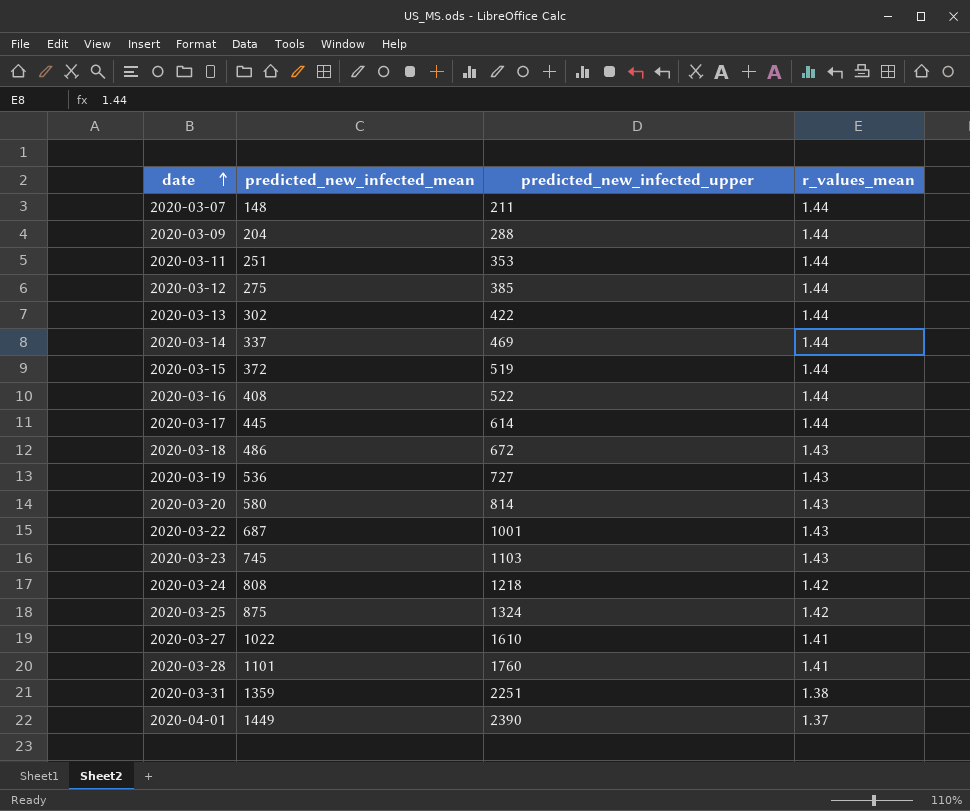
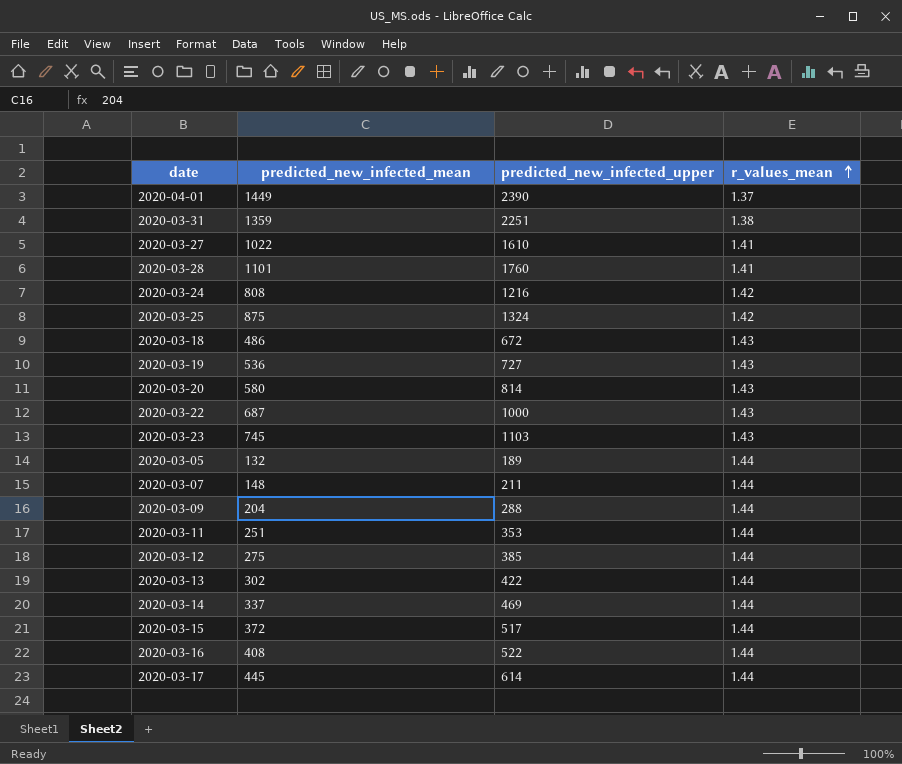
row order: date ascending -> r_values_mean ascending
2020-03-24 | predicted_new_infected_upper: 1218 -> 1216
2020-03-22 | predicted_new_infected_upper: 1001 -> 1000
row 2020-03-05: none -> 132 | 189 | 1.44
2020-03-15 | predicted_new_infected_upper: 519 -> 517

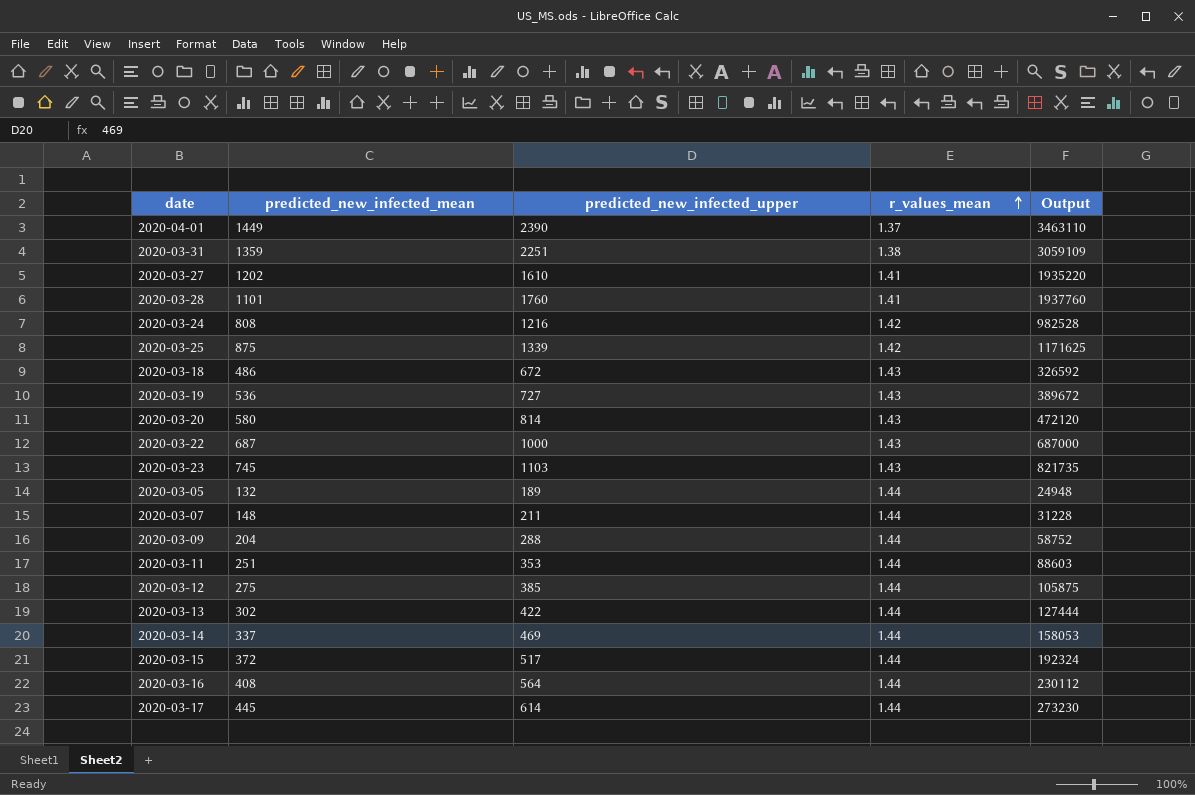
column Output | formula: none -> [predicted_new_infected_mean] * [predicted_new_infected_upper]
2020-03-27 | predicted_new_infected_mean: 1022 -> 1202
2020-03-25 | predicted_new_infected_upper: 1324 -> 1339
2020-03-16 | predicted_new_infected_upper: 522 -> 564

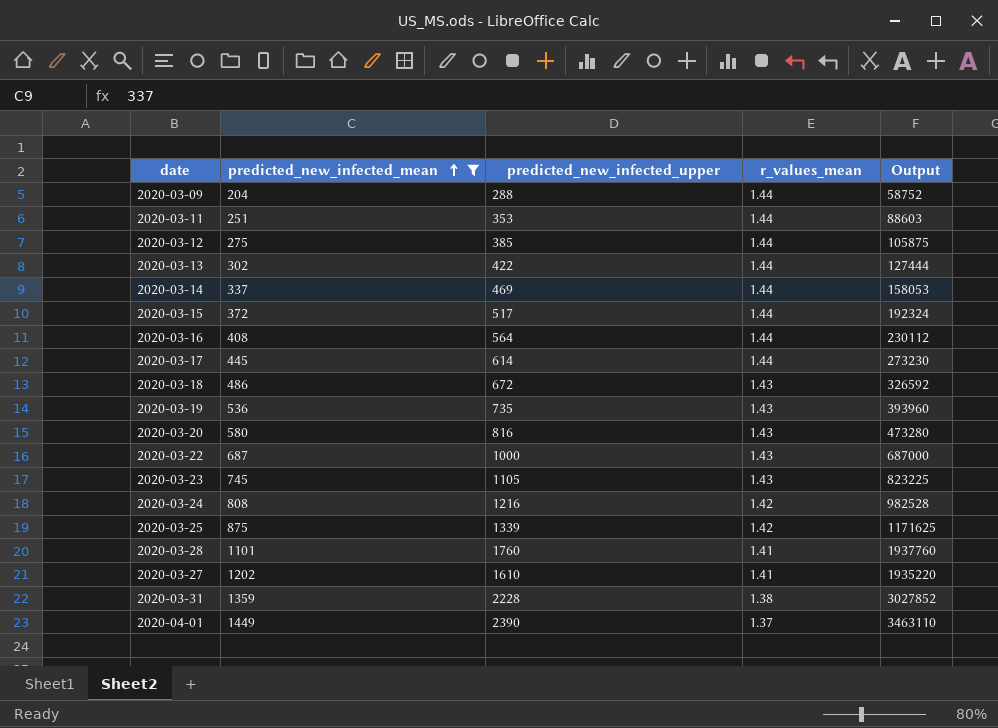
filter: none -> predicted_new_infected_mean >= 204
row order: r_values_mean ascending -> predicted_new_infected_mean ascending
2020-03-19 | predicted_new_infected_upper: 727 -> 735
2020-03-19 | Output: 389672 -> 393960
2020-03-20 | predicted_new_infected_upper: 814 -> 816
2020-03-20 | Output: 472120 -> 473280
2020-03-23 | predicted_new_infected_upper: 1103 -> 1105
2020-03-23 | Output: 821735 -> 823225
2020-03-31 | predicted_new_infected_upper: 2251 -> 2228
2020-03-31 | Output: 3059109 -> 3027852

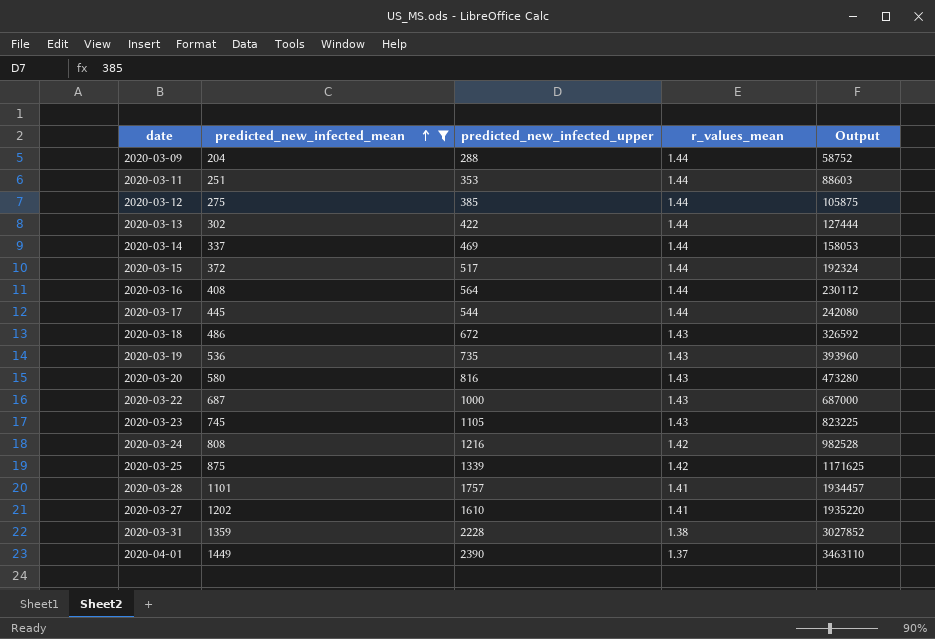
2020-03-17 | predicted_new_infected_upper: 614 -> 544
2020-03-17 | Output: 273230 -> 242080
2020-03-28 | predicted_new_infected_upper: 1760 -> 1757
2020-03-28 | Output: 1937760 -> 1934457

